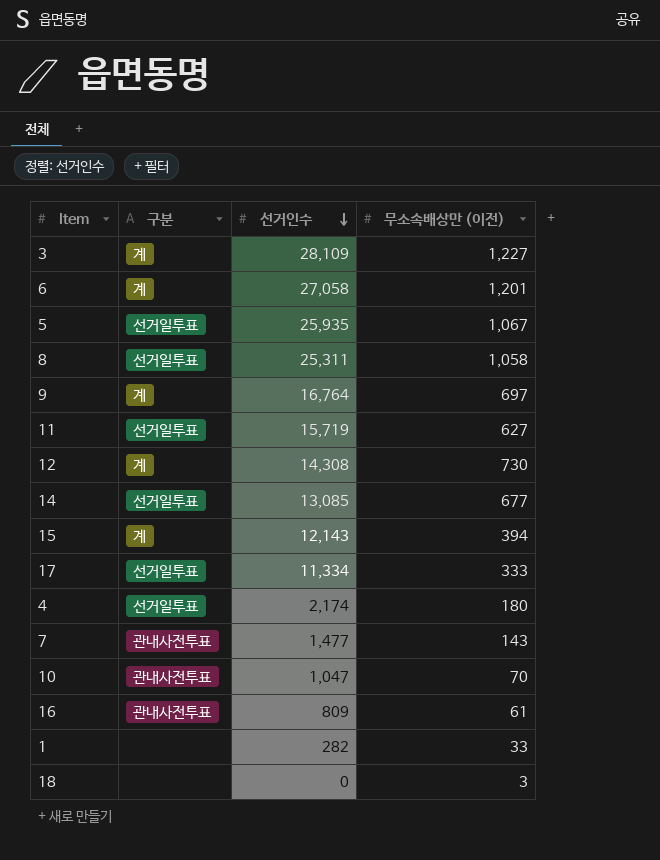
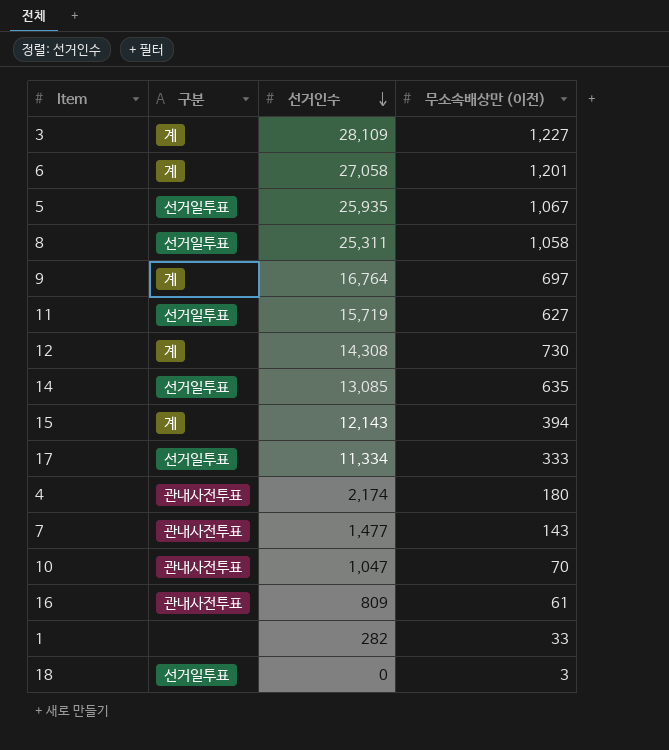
14 | 무소속배상만 (이전): 677 -> 635
4 | 구분: 선거일투표 -> 관내사전투표
18 | 구분: none -> 선거일투표

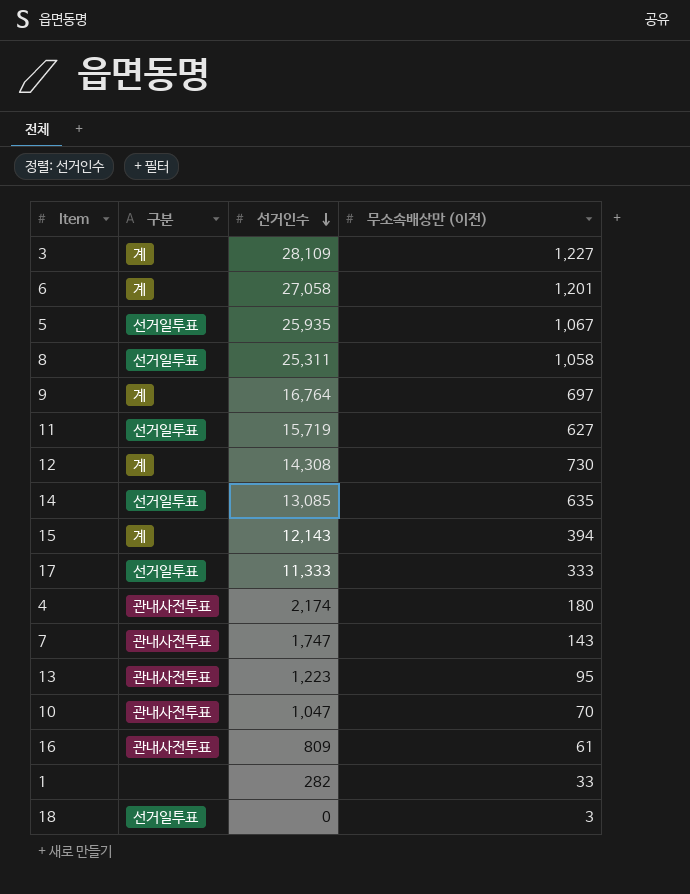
17 | 선거인수: 11,334 -> 11,333
7 | 선거인수: 1,477 -> 1,747
row 13: none -> 관내사전투표 | 1,223 | 95

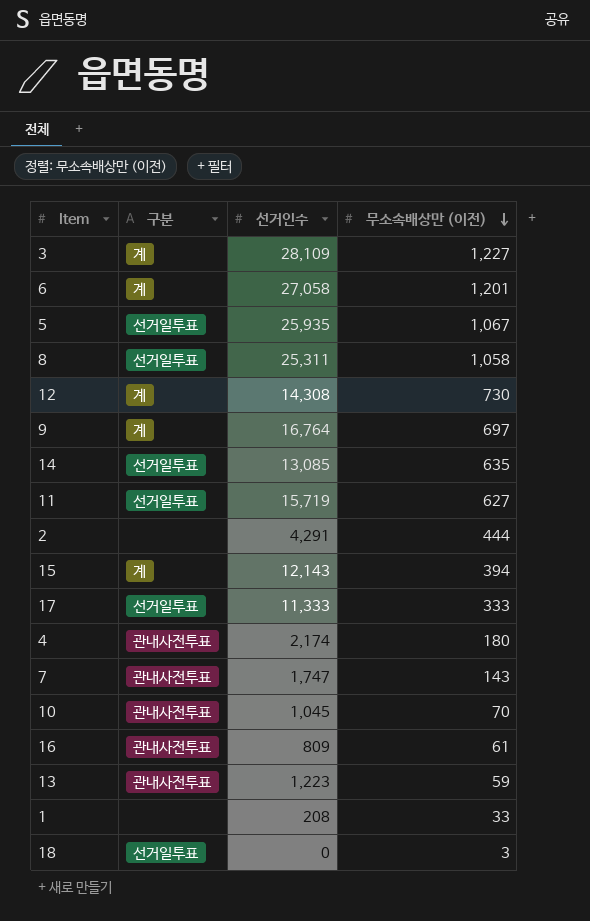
row order: 선거인수 descending -> 무소속배상만 (이전) descending
row 2: none -> none | 4,291 | 444
10 | 선거인수: 1,047 -> 1,045
13 | 무소속배상만 (이전): 95 -> 59
1 | 선거인수: 282 -> 208

